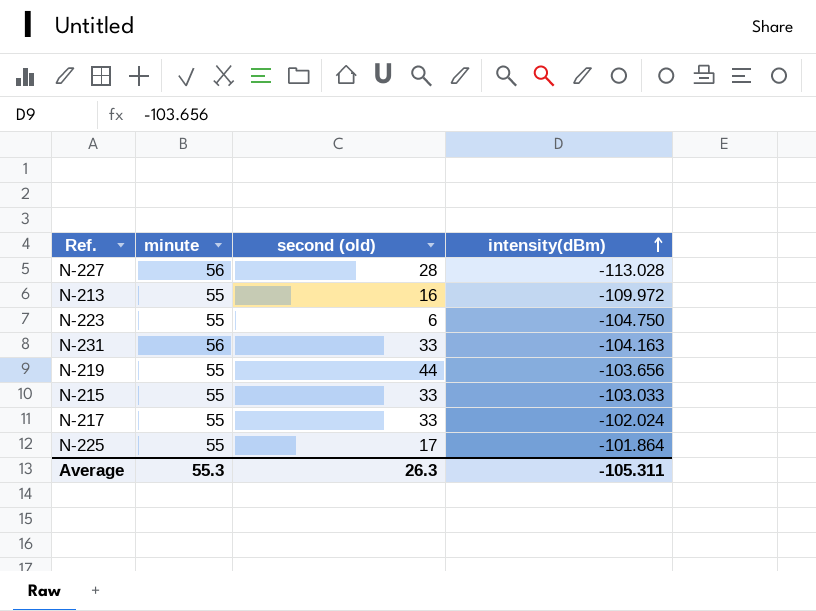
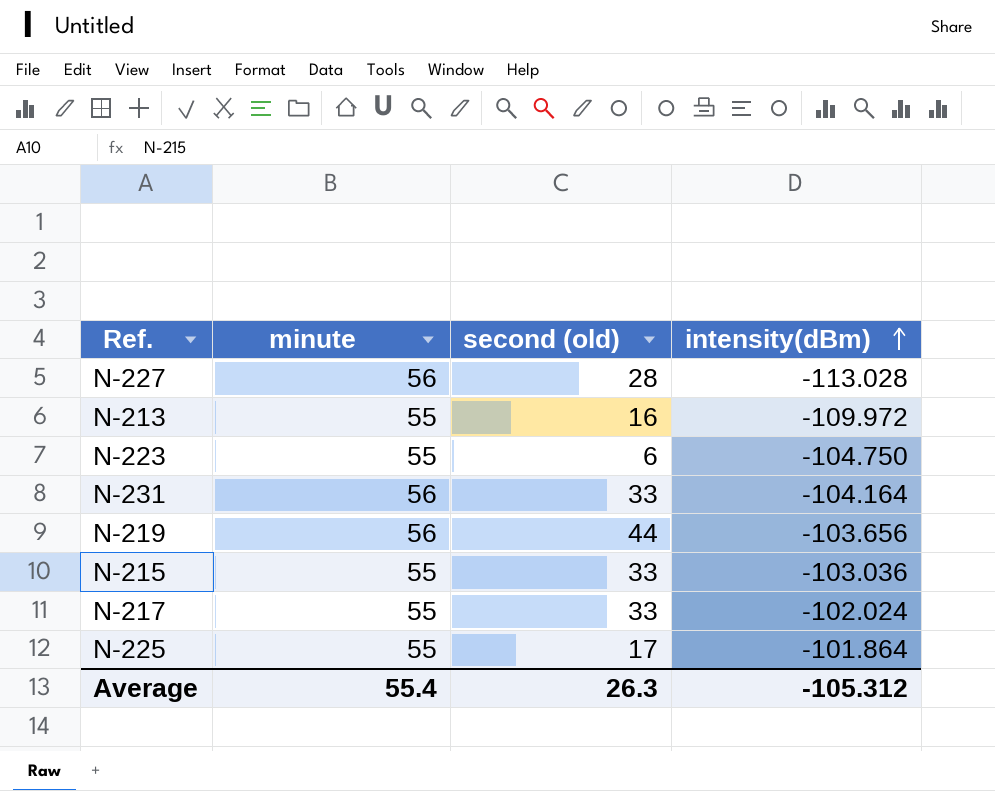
N-231 | intensity(dBm): -104.163 -> -104.164
N-219 | minute: 55 -> 56
N-215 | intensity(dBm): -103.033 -> -103.036
Average | minute: 55.3 -> 55.4
Average | intensity(dBm): -105.311 -> -105.312

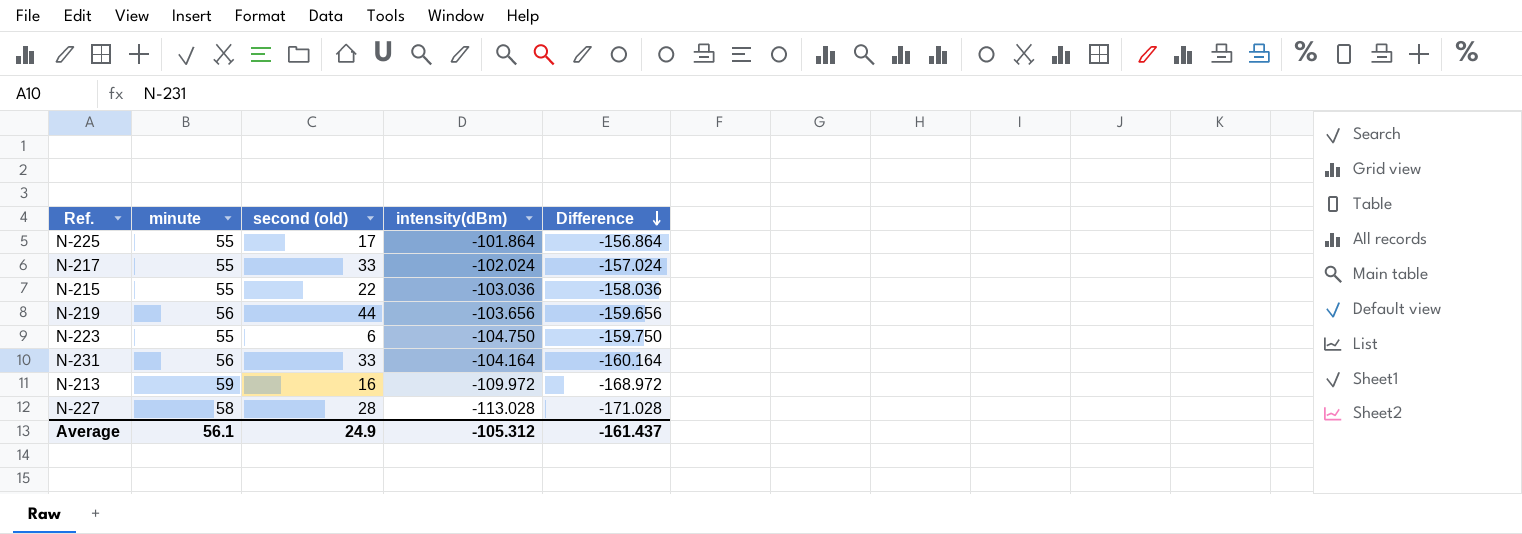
row order: intensity(dBm) ascending -> Difference descending
column Difference | formula: none -> [intensity(dBm)] - [minute]
N-215 | second (old): 33 -> 22
N-213 | minute: 55 -> 59
N-227 | minute: 56 -> 58
Average | minute: 55.4 -> 56.1
Average | second (old): 26.3 -> 24.9

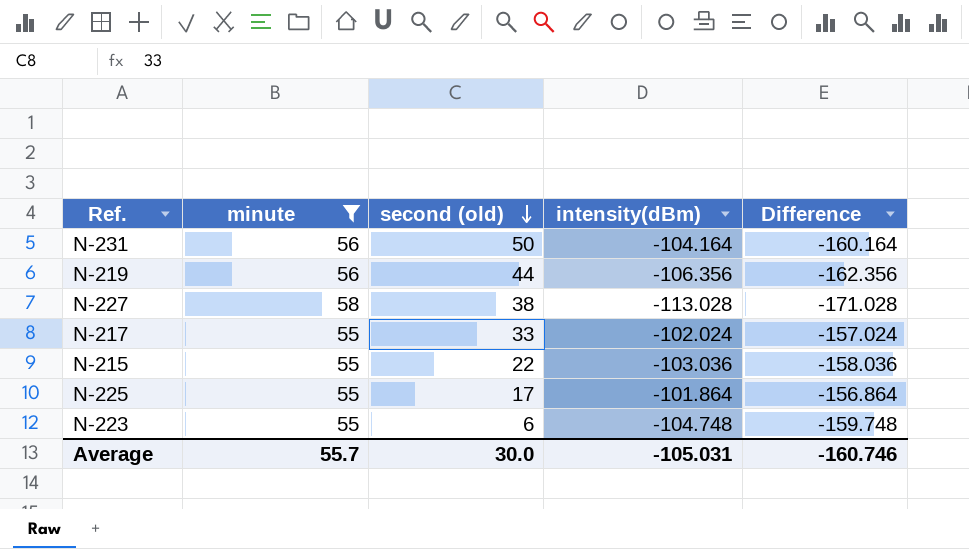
filter: none -> minute != 59
row order: Difference descending -> second (old) descending
N-231 | second (old): 33 -> 50
N-219 | intensity(dBm): -103.656 -> -106.356
N-219 | Difference: -159.656 -> -162.356
N-227 | second (old): 28 -> 38
N-223 | intensity(dBm): -104.750 -> -104.748
N-223 | Difference: -159.750 -> -159.748
Average | minute: 56.1 -> 55.7
Average | second (old): 24.9 -> 30.0
Average | intensity(dBm): -105.312 -> -105.031
Average | Difference: -161.437 -> -160.746

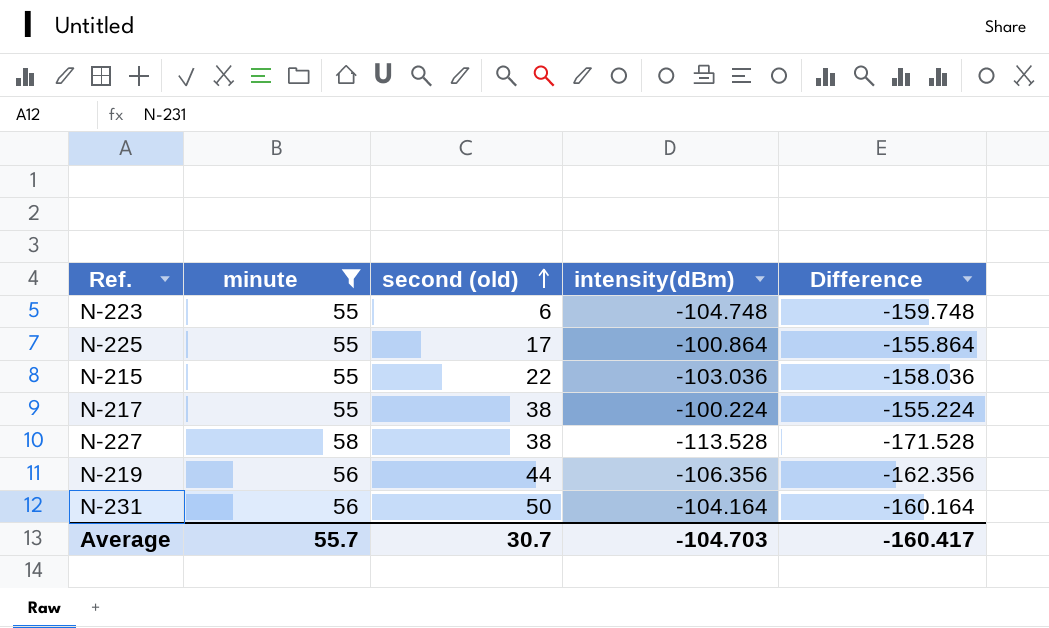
row order: second (old) descending -> second (old) ascending
N-225 | intensity(dBm): -101.864 -> -100.864
N-225 | Difference: -156.864 -> -155.864
N-217 | second (old): 33 -> 38
N-217 | intensity(dBm): -102.024 -> -100.224
N-217 | Difference: -157.024 -> -155.224
N-227 | intensity(dBm): -113.028 -> -113.528
N-227 | Difference: -171.028 -> -171.528
Average | second (old): 30.0 -> 30.7
Average | intensity(dBm): -105.031 -> -104.703
Average | Difference: -160.746 -> -160.417

